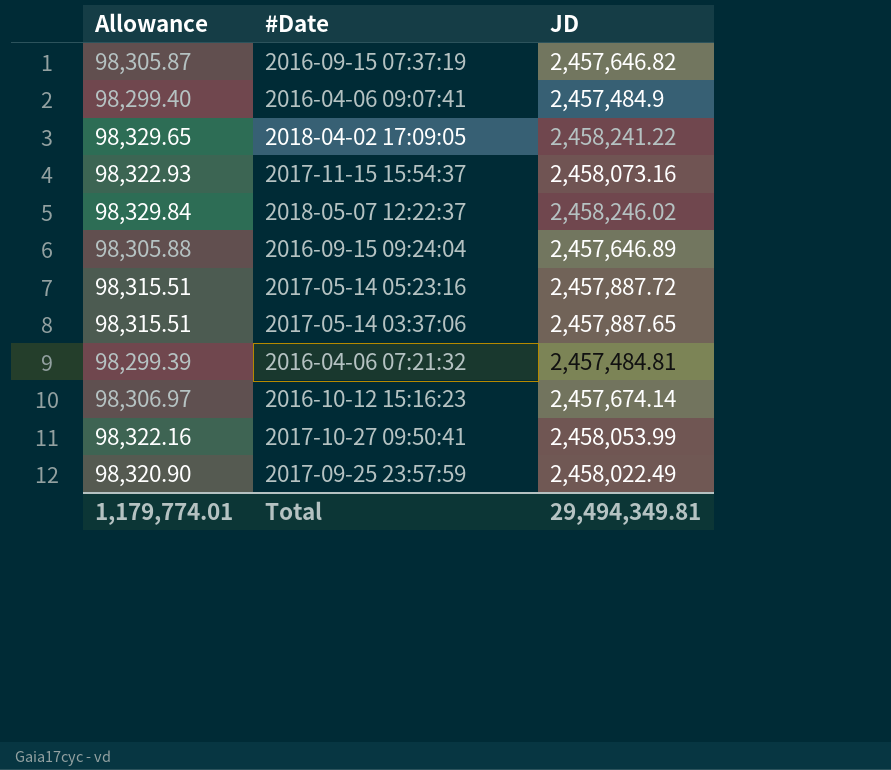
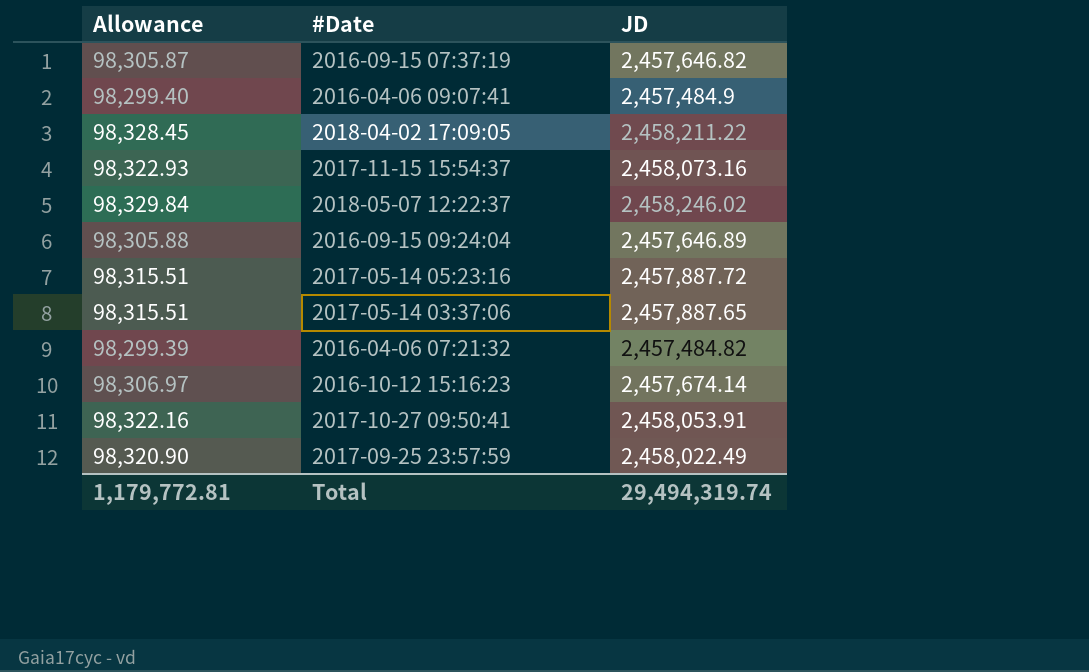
2018-04-02 17:09:05 | Allowance: 98,329.65 -> 98,328.45
2018-04-02 17:09:05 | JD: 2,458,241.22 -> 2,458,211.22
2016-04-06 07:21:32 | JD: 2,457,484.81 -> 2,457,484.82
2017-10-27 09:50:41 | JD: 2,458,053.99 -> 2,458,053.91
Total | Allowance: 1,179,774.01 -> 1,179,772.81
Total | JD: 29,494,349.81 -> 29,494,319.74

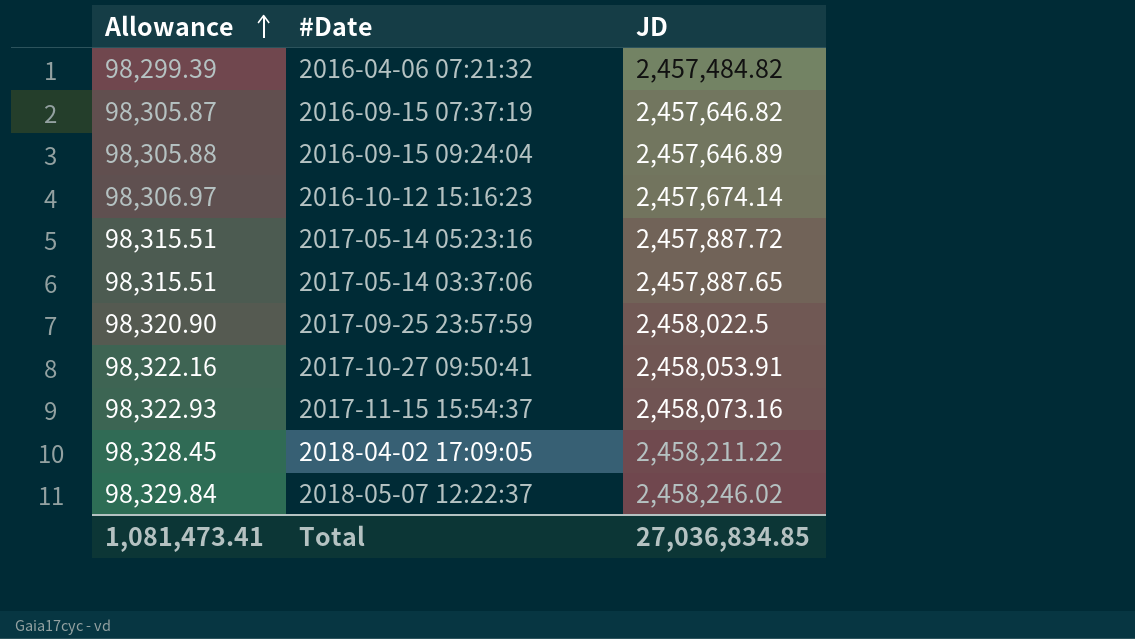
row order: none -> Allowance ascending
row 2016-04-06 09:07:41: 98,299.40 | 2,457,484.9 -> none
2017-09-25 23:57:59 | JD: 2,458,022.49 -> 2,458,022.5
Total | Allowance: 1,179,772.81 -> 1,081,473.41
Total | JD: 29,494,319.74 -> 27,036,834.85

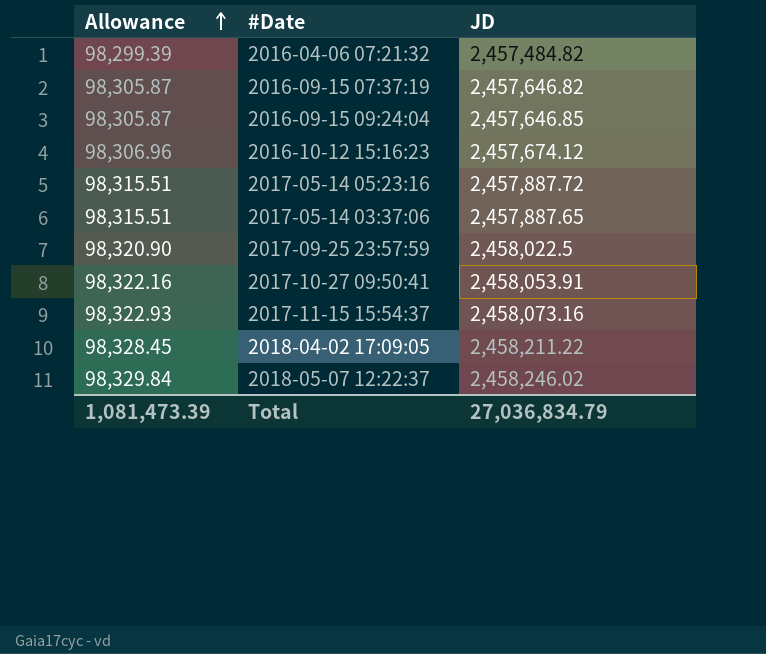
2016-09-15 09:24:04 | Allowance: 98,305.88 -> 98,305.87
2016-09-15 09:24:04 | JD: 2,457,646.89 -> 2,457,646.85
2016-10-12 15:16:23 | Allowance: 98,306.97 -> 98,306.96
2016-10-12 15:16:23 | JD: 2,457,674.14 -> 2,457,674.12
Total | Allowance: 1,081,473.41 -> 1,081,473.39
Total | JD: 27,036,834.85 -> 27,036,834.79

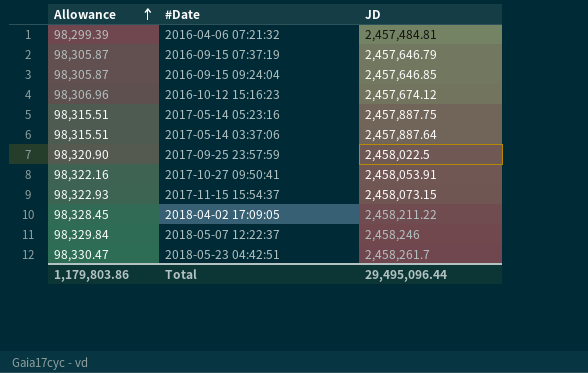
2016-04-06 07:21:32 | JD: 2,457,484.82 -> 2,457,484.81
2016-09-15 07:37:19 | JD: 2,457,646.82 -> 2,457,646.79
2017-05-14 05:23:16 | JD: 2,457,887.72 -> 2,457,887.75
2017-05-14 03:37:06 | JD: 2,457,887.65 -> 2,457,887.64
2017-11-15 15:54:37 | JD: 2,458,073.16 -> 2,458,073.15
2018-05-07 12:22:37 | JD: 2,458,246.02 -> 2,458,246
row 2018-05-23 04:42:51: none -> 98,330.47 | 2,458,261.7
Total | Allowance: 1,081,473.39 -> 1,179,803.86
Total | JD: 27,036,834.79 -> 29,495,096.44

